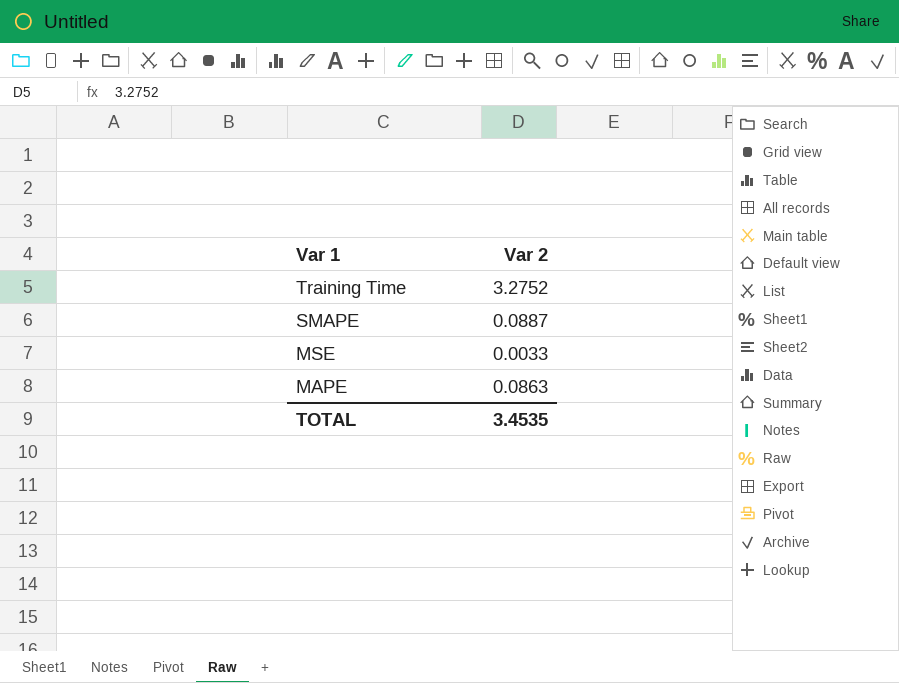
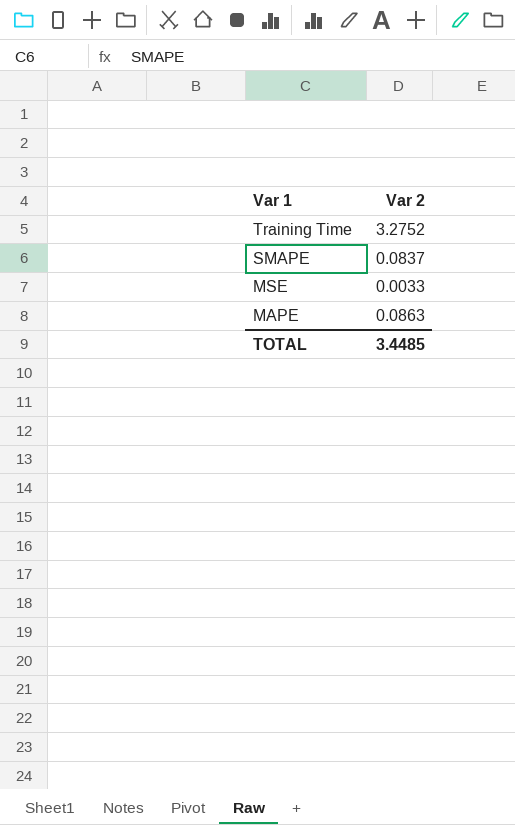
SMAPE | Var 2: 0.0887 -> 0.0837
TOTAL | Var 2: 3.4535 -> 3.4485

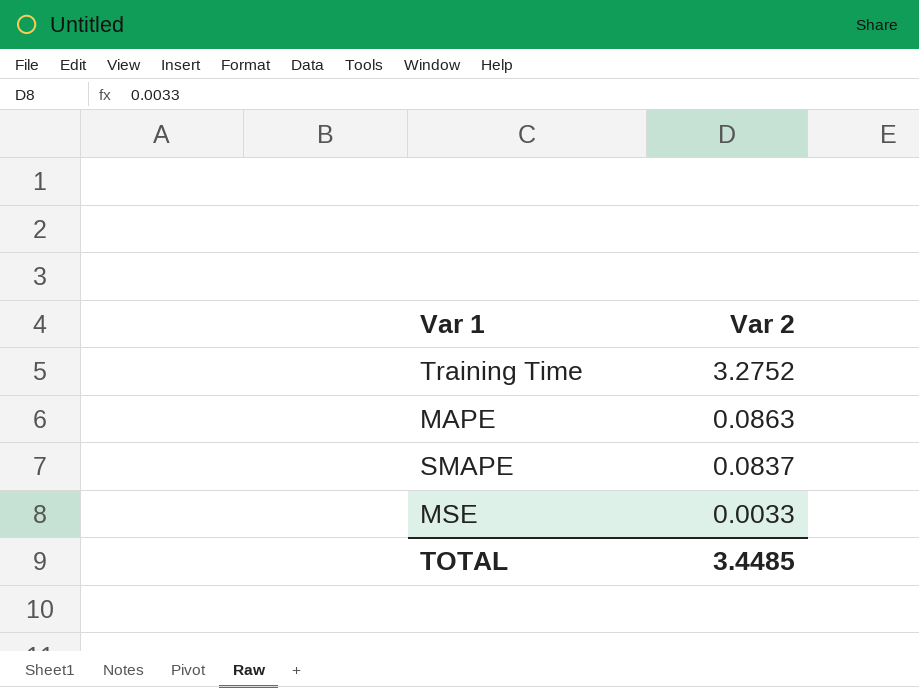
row order: Var 1 descending -> Var 2 descending

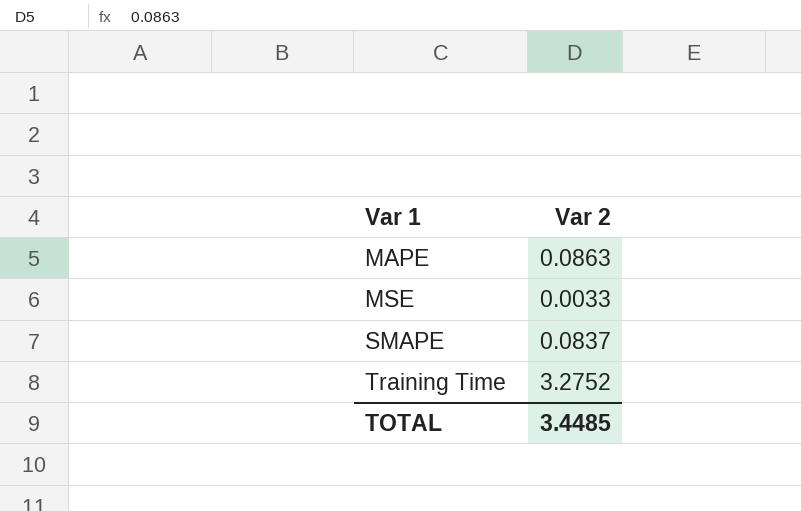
row order: Var 2 descending -> Var 1 ascending

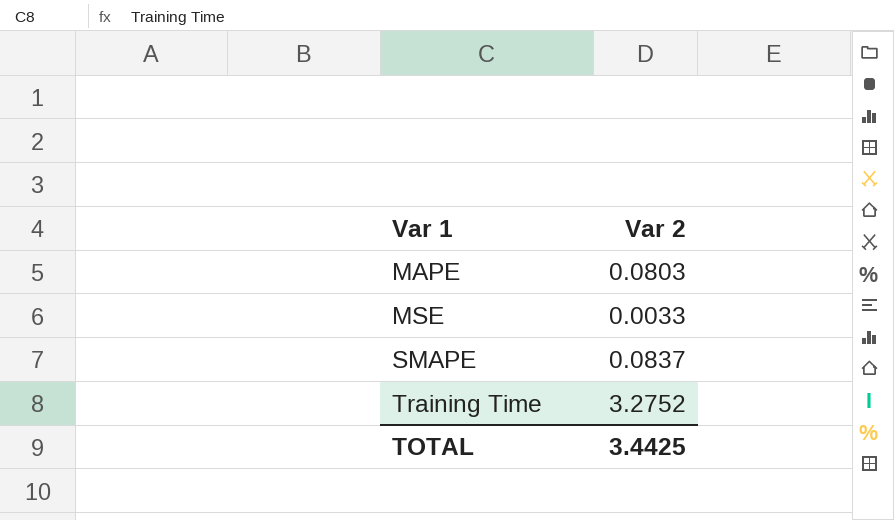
MAPE | Var 2: 0.0863 -> 0.0803
TOTAL | Var 2: 3.4485 -> 3.4425

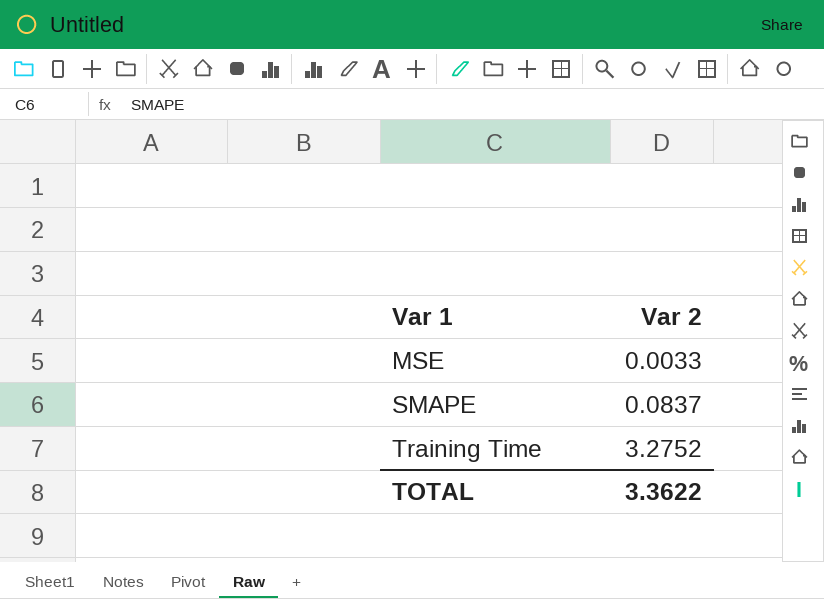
row MAPE: 0.0803 -> none
TOTAL | Var 2: 3.4425 -> 3.3622

